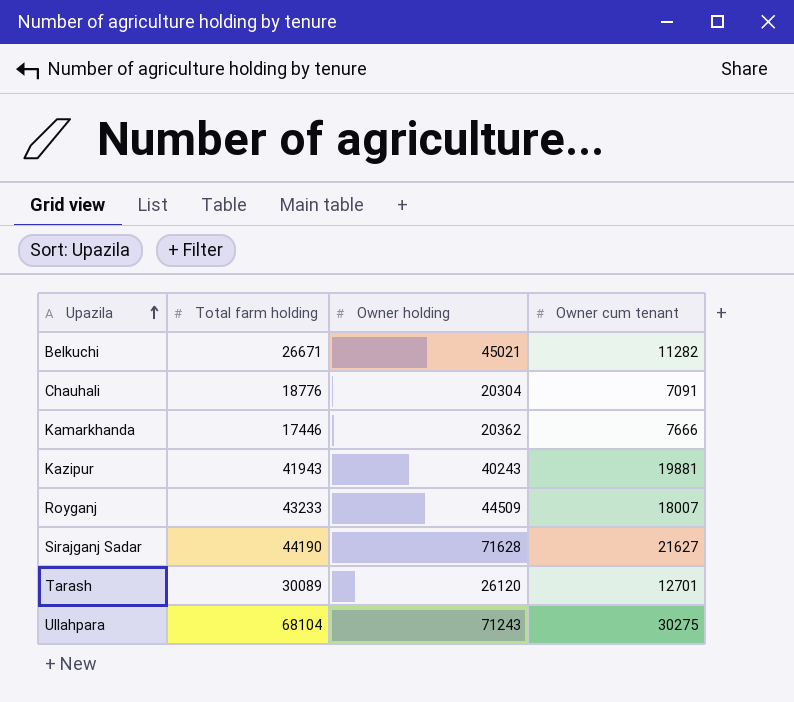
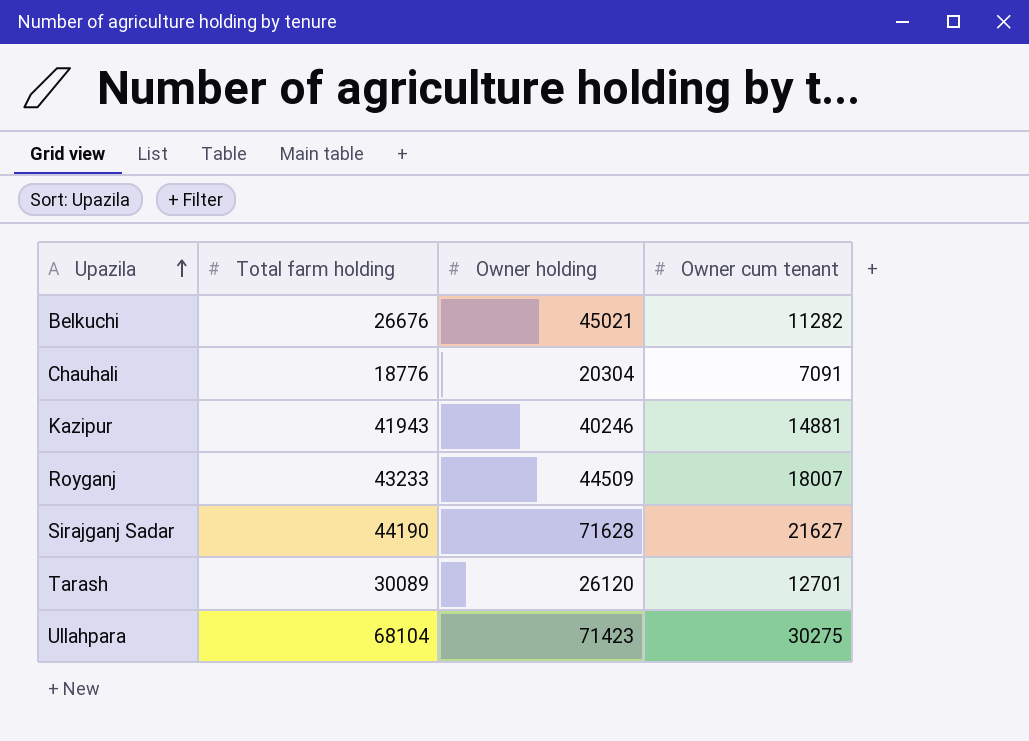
row Kamarkhanda: 17446 | 20362 | 7666 -> none
Belkuchi | Total farm holding: 26671 -> 26676
Kazipur | Owner holding: 40243 -> 40246
Kazipur | Owner cum tenant: 19881 -> 14881
Ullahpara | Owner holding: 71243 -> 71423

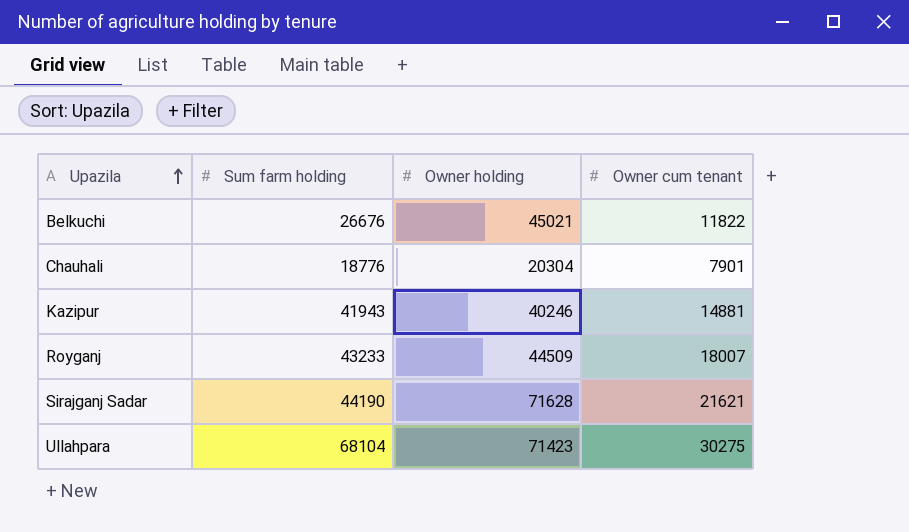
column name: Total farm holding -> Sum farm holding
row Tarash: 30089 | 26120 | 12701 -> none
Belkuchi | Owner cum tenant: 11282 -> 11822
Chauhali | Owner cum tenant: 7091 -> 7901
Sirajganj Sadar | Owner cum tenant: 21627 -> 21621

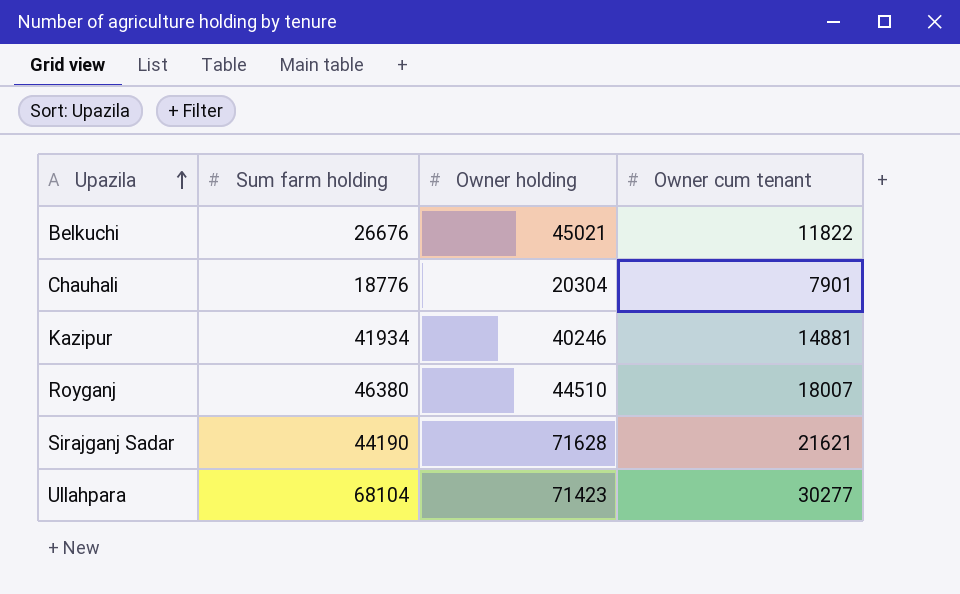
Kazipur | Sum farm holding: 41943 -> 41934
Royganj | Sum farm holding: 43233 -> 46380
Royganj | Owner holding: 44509 -> 44510
Ullahpara | Owner cum tenant: 30275 -> 30277

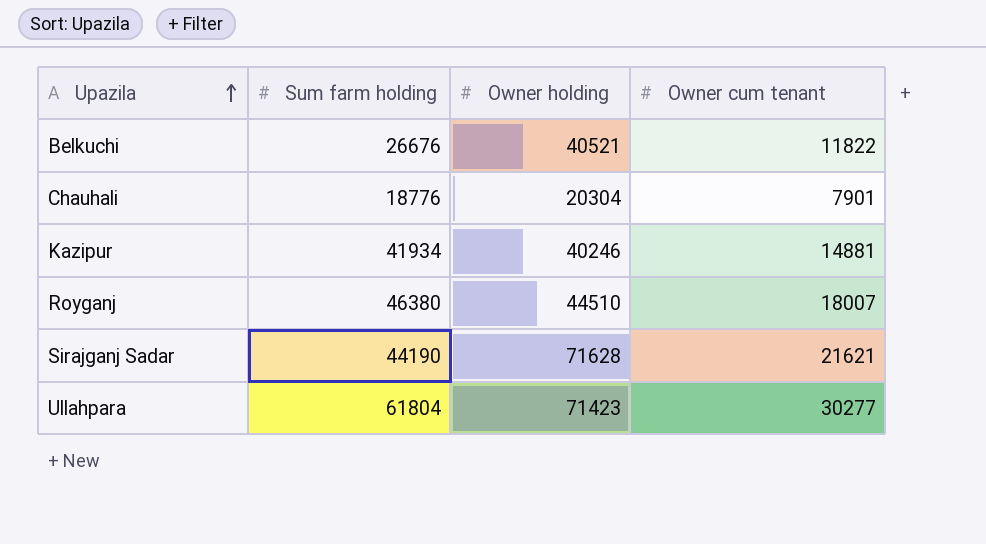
Belkuchi | Owner holding: 45021 -> 40521
Ullahpara | Sum farm holding: 68104 -> 61804

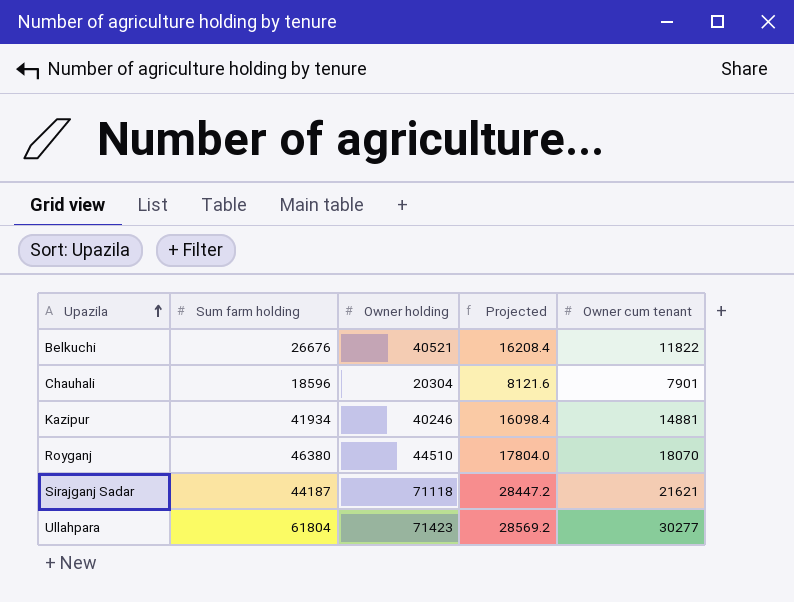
column Projected | formula: none -> [Owner holding] * 0.4
Chauhali | Sum farm holding: 18776 -> 18596
Royganj | Owner cum tenant: 18007 -> 18070
Sirajganj Sadar | Sum farm holding: 44190 -> 44187
Sirajganj Sadar | Owner holding: 71628 -> 71118

